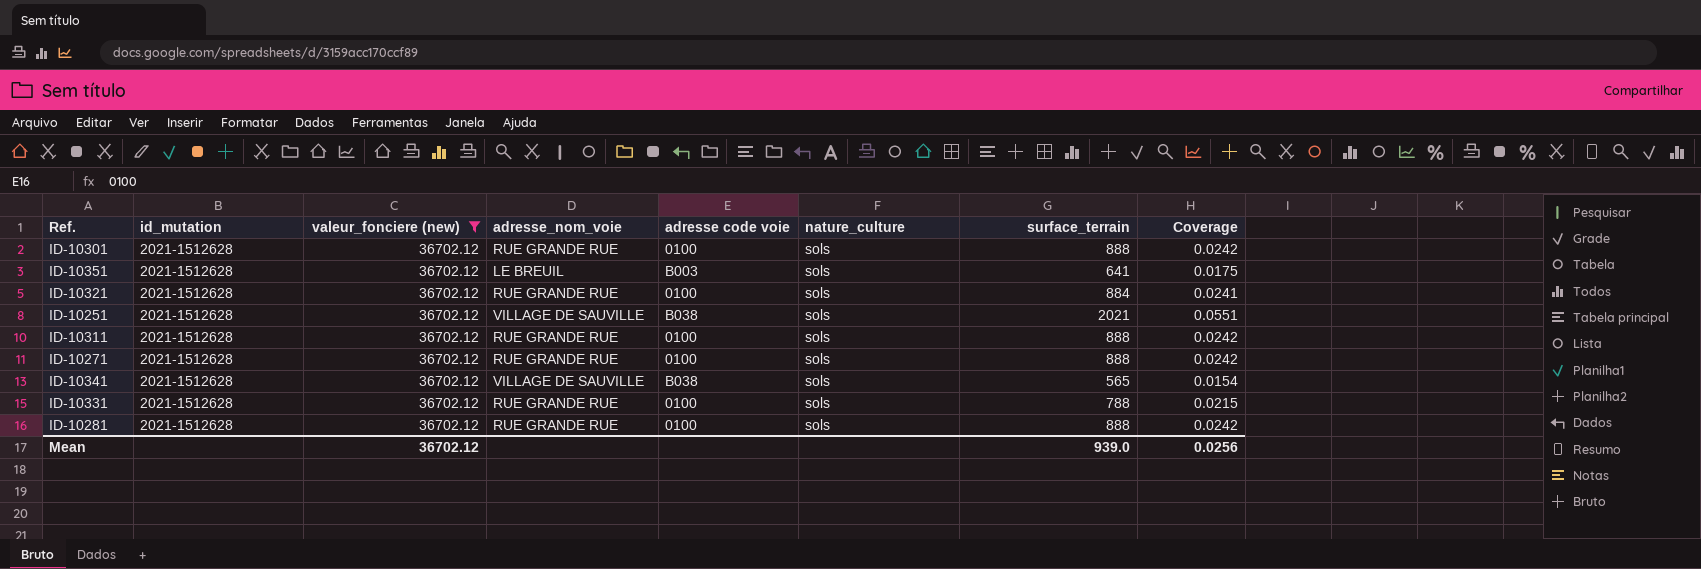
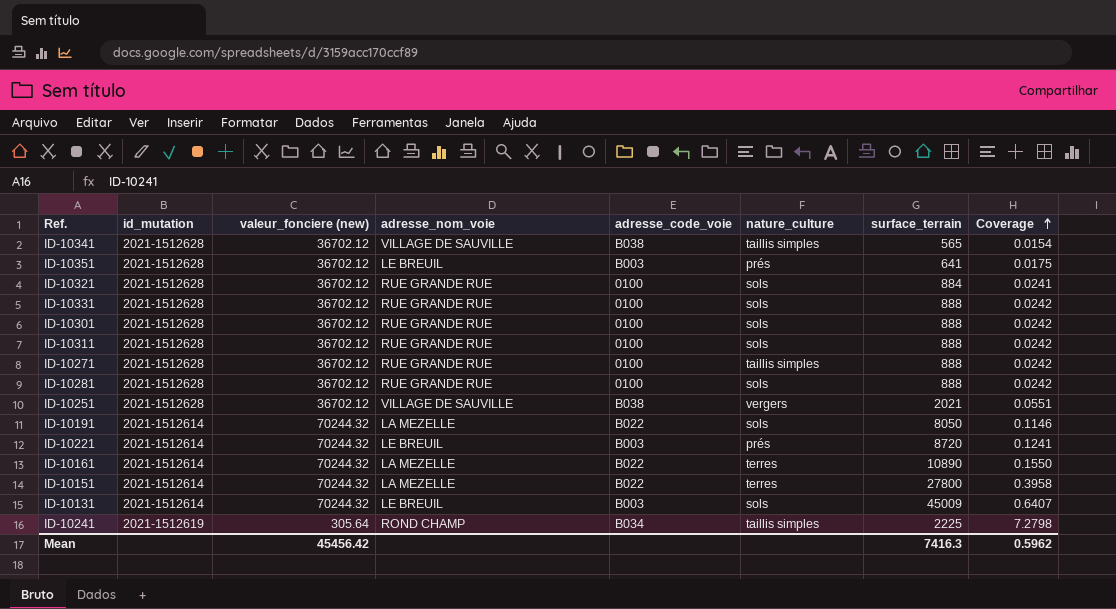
filter: valeur_fonciere (new) = 36702.12 -> none
row order: none -> Coverage ascending
column name: adresse code voie -> adresse_code_voie
ID-10341 | nature_culture: sols -> taillis simples
ID-10351 | nature_culture: sols -> prés
ID-10331 | surface_terrain: 788 -> 888
ID-10331 | Coverage: 0.0215 -> 0.0242
ID-10271 | nature_culture: sols -> taillis simples
ID-10251 | nature_culture: sols -> vergers
Mean | valeur_fonciere (new): 36702.12 -> 45456.42
Mean | surface_terrain: 939.0 -> 7416.3
Mean | Coverage: 0.0256 -> 0.5962

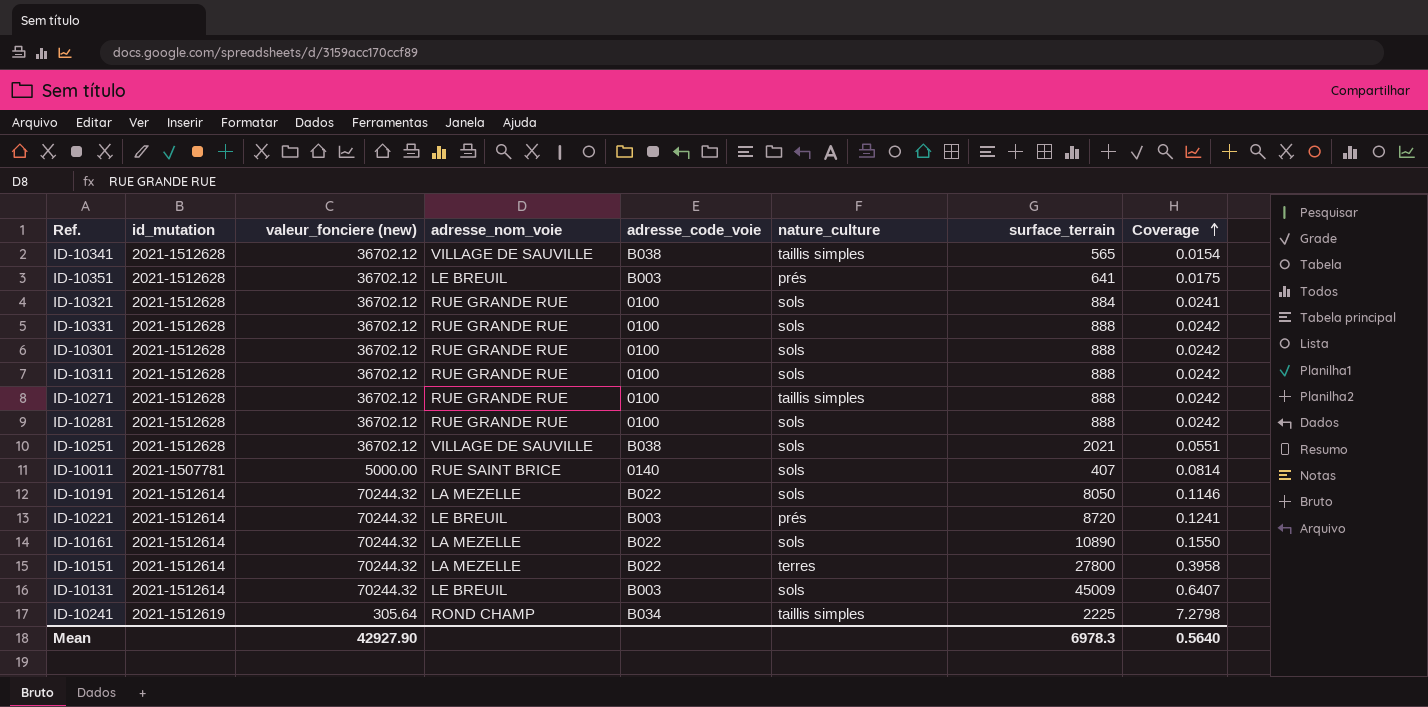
ID-10251 | nature_culture: vergers -> sols
row ID-10011: none -> 2021-1507781 | 5000.00 | RUE SAINT BRICE | 0140 | sols | 407 | 0.0814
ID-10161 | nature_culture: terres -> sols
Mean | valeur_fonciere (new): 45456.42 -> 42927.90
Mean | surface_terrain: 7416.3 -> 6978.3
Mean | Coverage: 0.5962 -> 0.5640

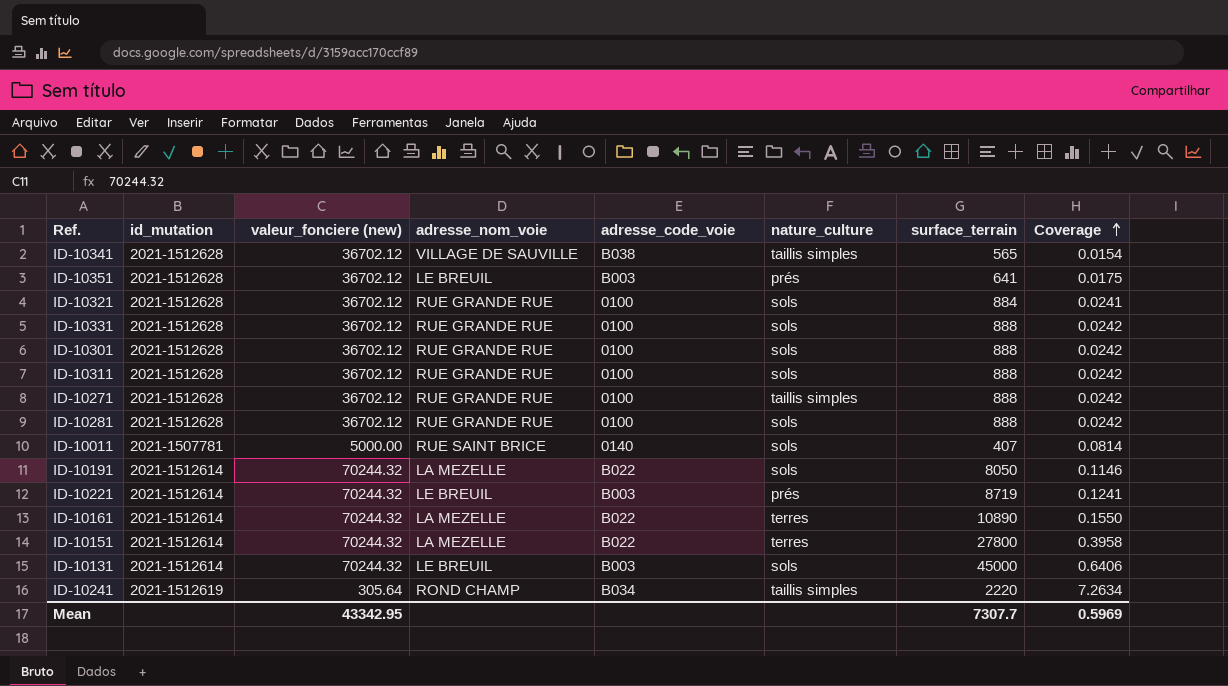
row ID-10251: 2021-1512628 | 36702.12 | VILLAGE DE SAUVILLE | B038 | sols | 2021 | 0.0551 -> none
ID-10221 | surface_terrain: 8720 -> 8719
ID-10161 | nature_culture: sols -> terres
ID-10131 | surface_terrain: 45009 -> 45000
ID-10131 | Coverage: 0.6407 -> 0.6406
ID-10241 | surface_terrain: 2225 -> 2220
ID-10241 | Coverage: 7.2798 -> 7.2634
Mean | valeur_fonciere (new): 42927.90 -> 43342.95
Mean | surface_terrain: 6978.3 -> 7307.7
Mean | Coverage: 0.5640 -> 0.5969

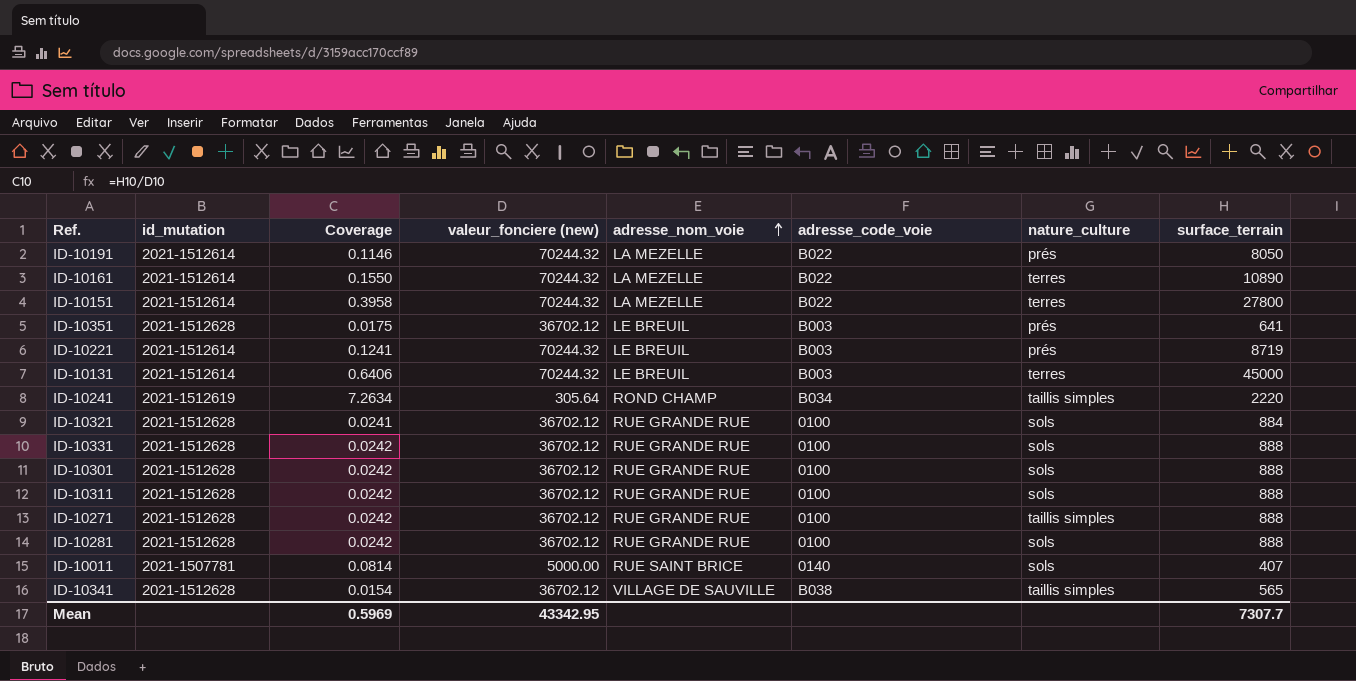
row order: Coverage ascending -> adresse_nom_voie ascending
column Coverage | position: 8 -> 3
ID-10191 | nature_culture: sols -> prés
ID-10131 | nature_culture: sols -> terres

